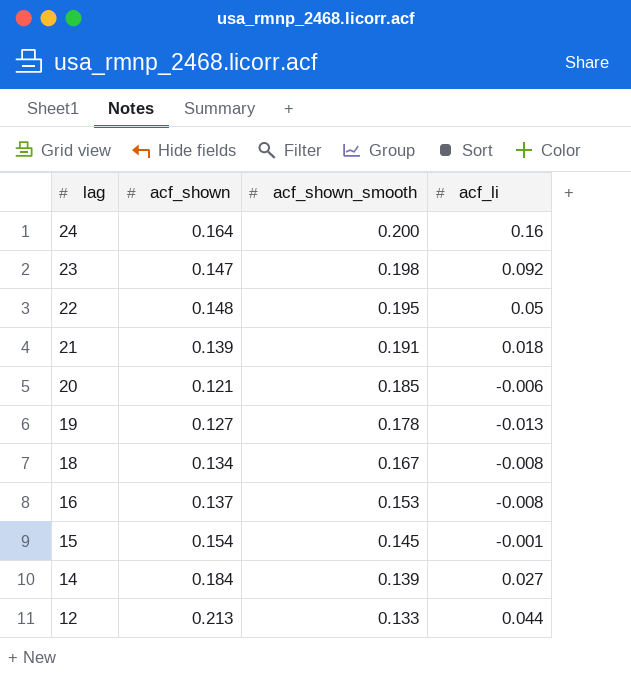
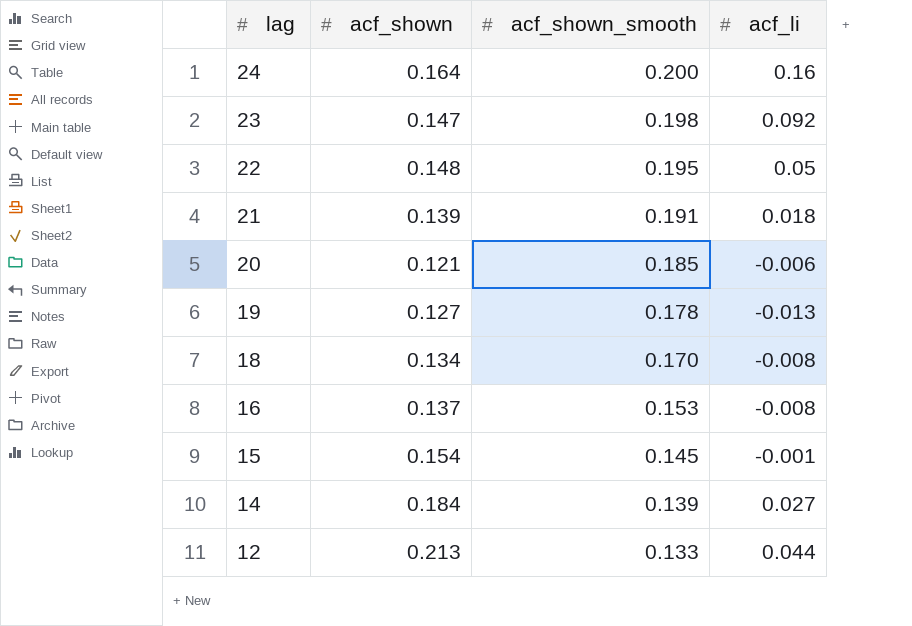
18 | acf_shown_smooth: 0.167 -> 0.170

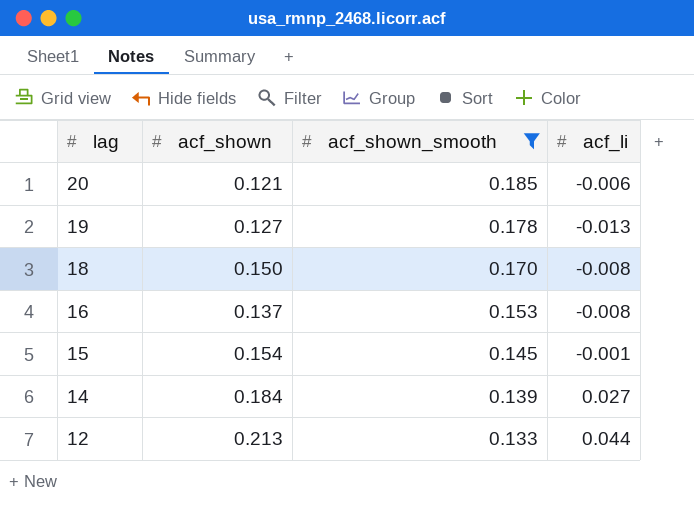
filter: none -> acf_shown_smooth <= 0.185
18 | acf_shown: 0.134 -> 0.150

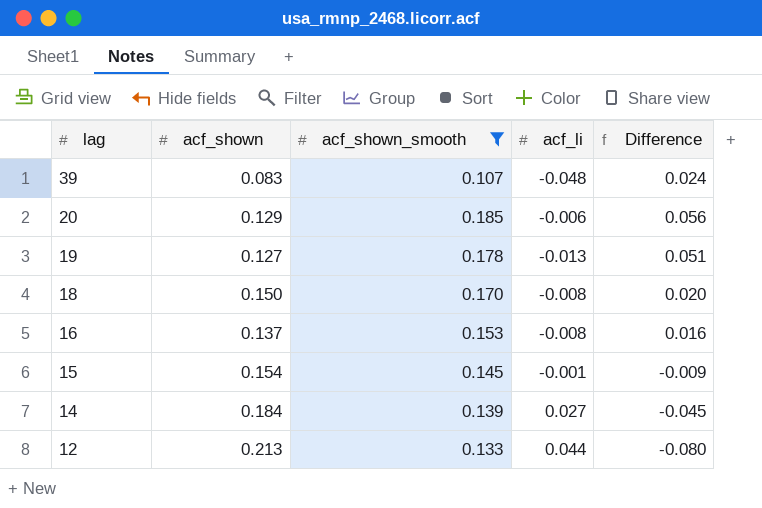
column Difference | formula: none -> [acf_shown_smooth] - [acf_shown]
row 39: none -> 0.083 | 0.107 | -0.048 | 0.024
20 | acf_shown: 0.121 -> 0.129

